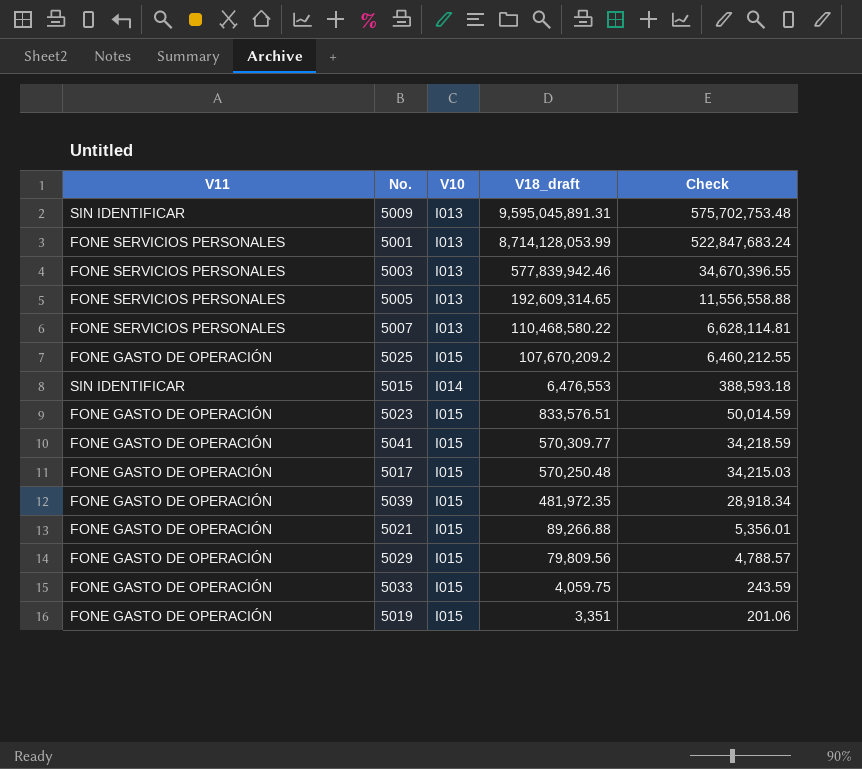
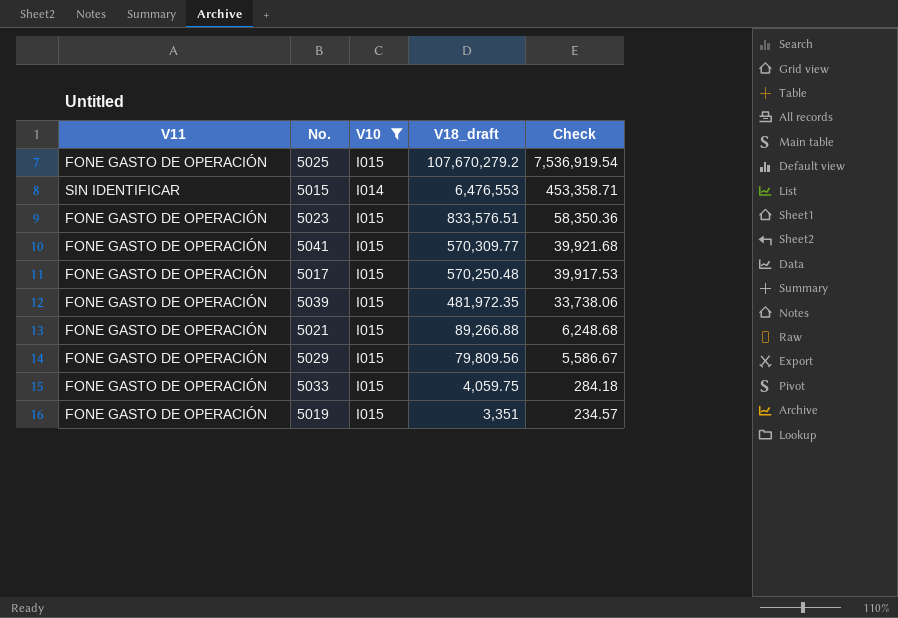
filter: none -> V10 != I013
column Check | formula: [V18_draft] * 0.06 -> [V18_draft] * 0.07
5025 | V18_draft: 107,670,209.2 -> 107,670,279.2

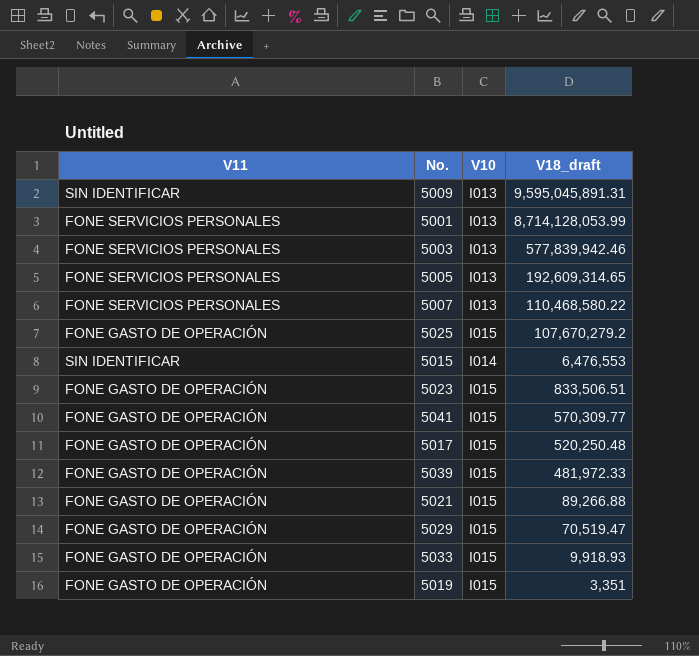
filter: V10 != I013 -> none
column Check | formula: [V18_draft] * 0.07 -> none
5023 | V18_draft: 833,576.51 -> 833,506.51
5017 | V18_draft: 570,250.48 -> 520,250.48
5039 | V18_draft: 481,972.35 -> 481,972.33
5029 | V18_draft: 79,809.56 -> 70,519.47
5033 | V18_draft: 4,059.75 -> 9,918.93

